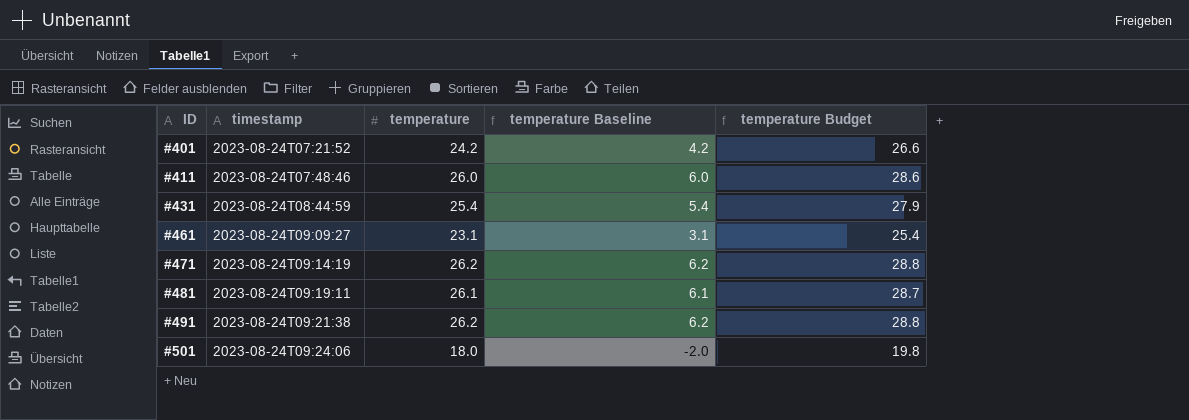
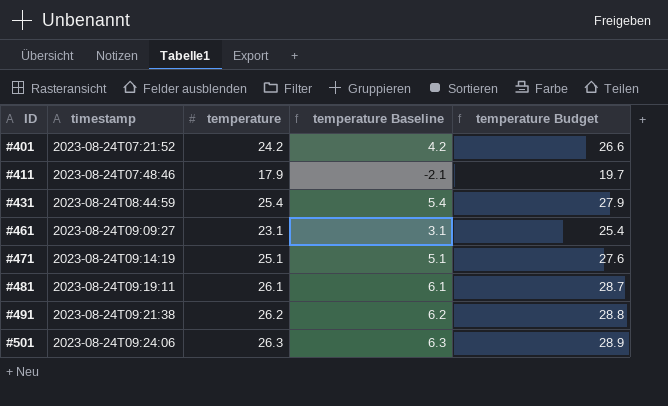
#411 | temperature: 26.0 -> 17.9
#411 | temperature Baseline: 6.0 -> -2.1
#411 | temperature Budget: 28.6 -> 19.7
#471 | temperature: 26.2 -> 25.1
#471 | temperature Baseline: 6.2 -> 5.1
#471 | temperature Budget: 28.8 -> 27.6
#501 | temperature: 18.0 -> 26.3
#501 | temperature Baseline: -2.0 -> 6.3
#501 | temperature Budget: 19.8 -> 28.9

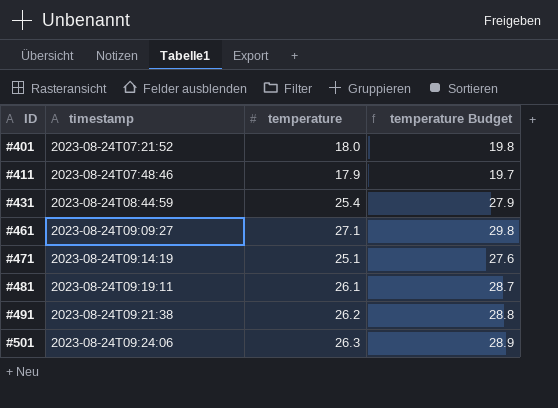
column temperature Baseline | formula: [temperature] - 20 -> none
#401 | temperature: 24.2 -> 18.0
#401 | temperature Budget: 26.6 -> 19.8
#461 | temperature: 23.1 -> 27.1
#461 | temperature Budget: 25.4 -> 29.8

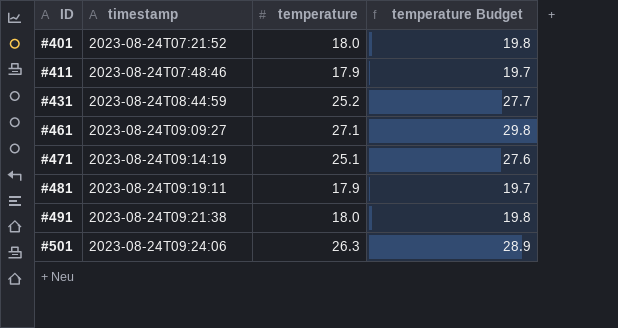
#431 | temperature: 25.4 -> 25.2
#431 | temperature Budget: 27.9 -> 27.7
#481 | temperature: 26.1 -> 17.9
#481 | temperature Budget: 28.7 -> 19.7
#491 | temperature: 26.2 -> 18.0
#491 | temperature Budget: 28.8 -> 19.8

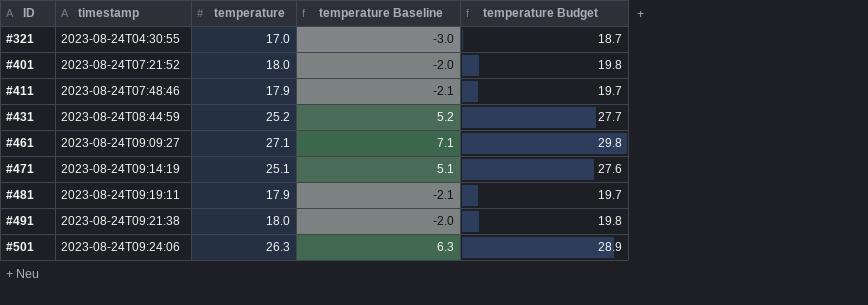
column temperature Baseline | formula: none -> [temperature] - 20
row #321: none -> 2023-08-24T04:30:55 | 17.0 | -3.0 | 18.7

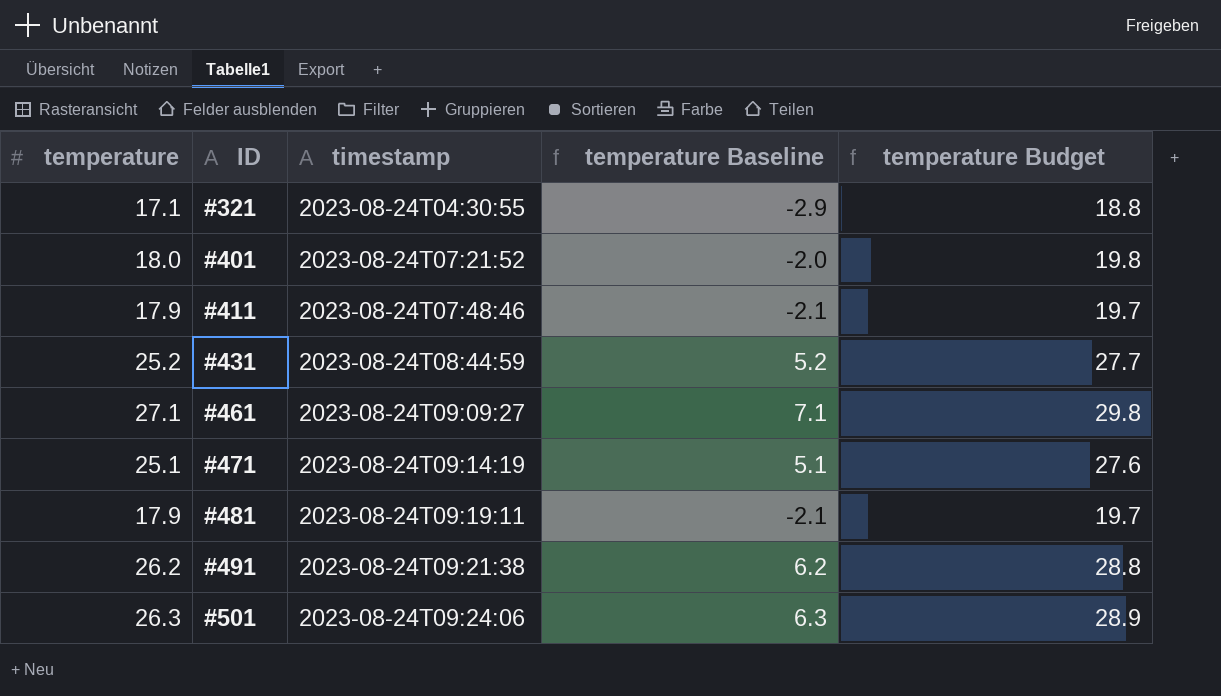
column temperature | position: 3 -> 1
#321 | temperature: 17.0 -> 17.1
#321 | temperature Baseline: -3.0 -> -2.9
#321 | temperature Budget: 18.7 -> 18.8
#491 | temperature: 18.0 -> 26.2
#491 | temperature Baseline: -2.0 -> 6.2
#491 | temperature Budget: 19.8 -> 28.8

